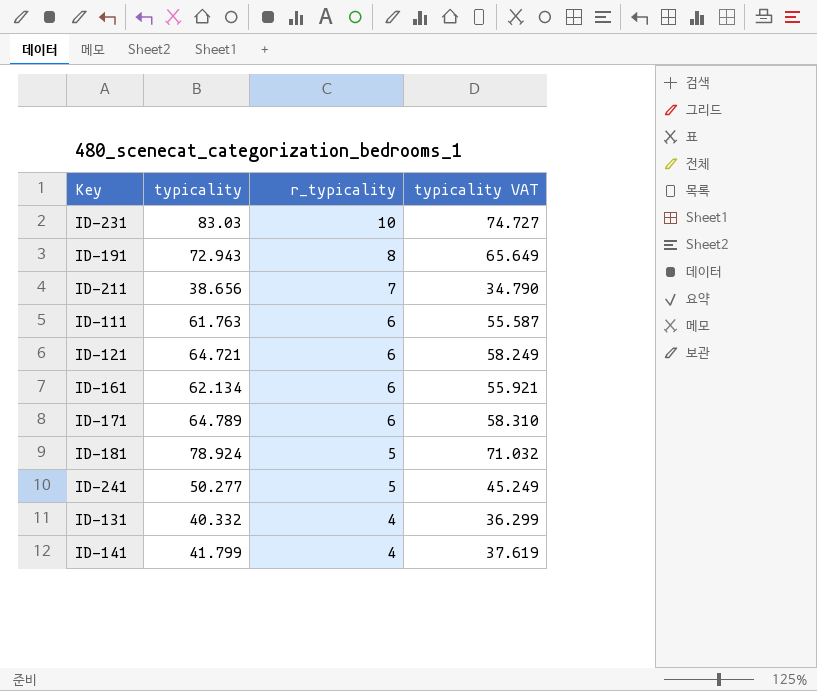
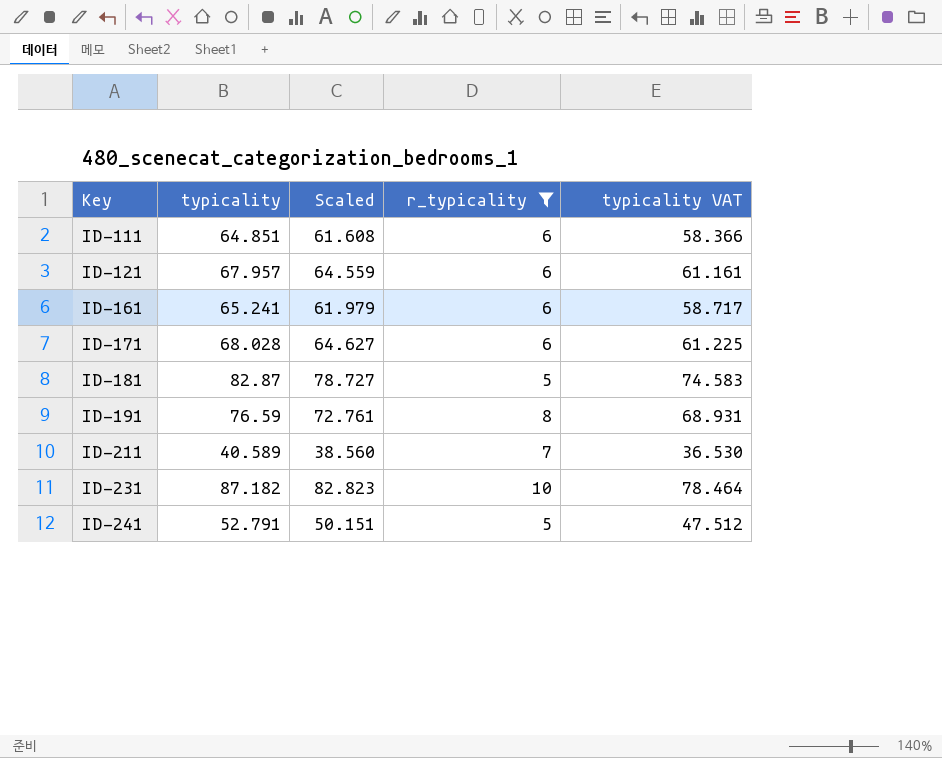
filter: none -> r_typicality != 4
row order: r_typicality descending -> Key ascending
column Scaled | formula: none -> [typicality] * 0.95
ID-111 | typicality: 61.763 -> 64.851
ID-111 | typicality VAT: 55.587 -> 58.366
ID-121 | typicality: 64.721 -> 67.957
ID-121 | typicality VAT: 58.249 -> 61.161
ID-161 | typicality: 62.134 -> 65.241
ID-161 | typicality VAT: 55.921 -> 58.717
ID-171 | typicality: 64.789 -> 68.028
ID-171 | typicality VAT: 58.310 -> 61.225
ID-181 | typicality: 78.924 -> 82.87
ID-181 | typicality VAT: 71.032 -> 74.583
ID-191 | typicality: 72.943 -> 76.59
ID-191 | typicality VAT: 65.649 -> 68.931
ID-211 | typicality: 38.656 -> 40.589
ID-211 | typicality VAT: 34.790 -> 36.530
ID-231 | typicality: 83.03 -> 87.182
ID-231 | typicality VAT: 74.727 -> 78.464
ID-241 | typicality: 50.277 -> 52.791
ID-241 | typicality VAT: 45.249 -> 47.512

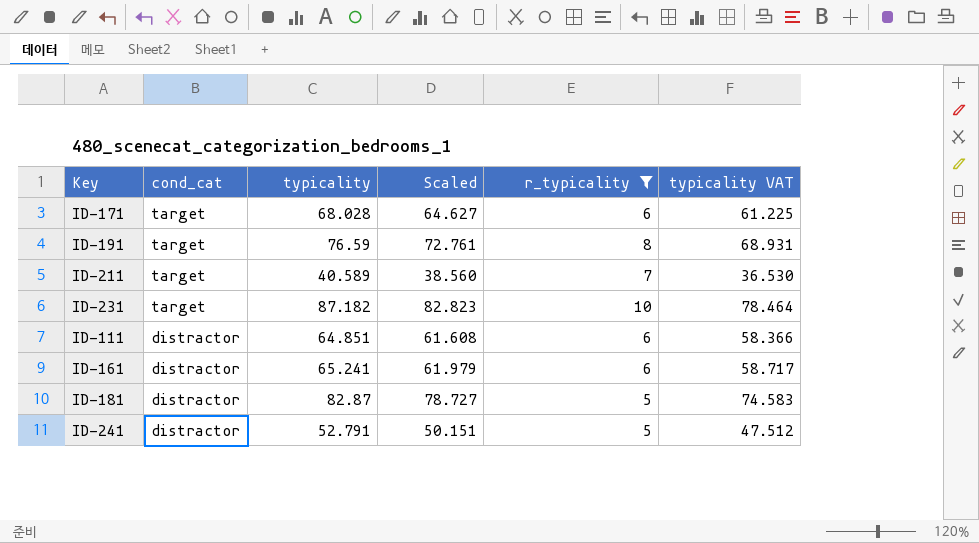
row order: Key ascending -> cond_cat descending
column cond_cat | position: none -> 2
row ID-121: 67.957 | 64.559 | 6 | 61.161 -> none

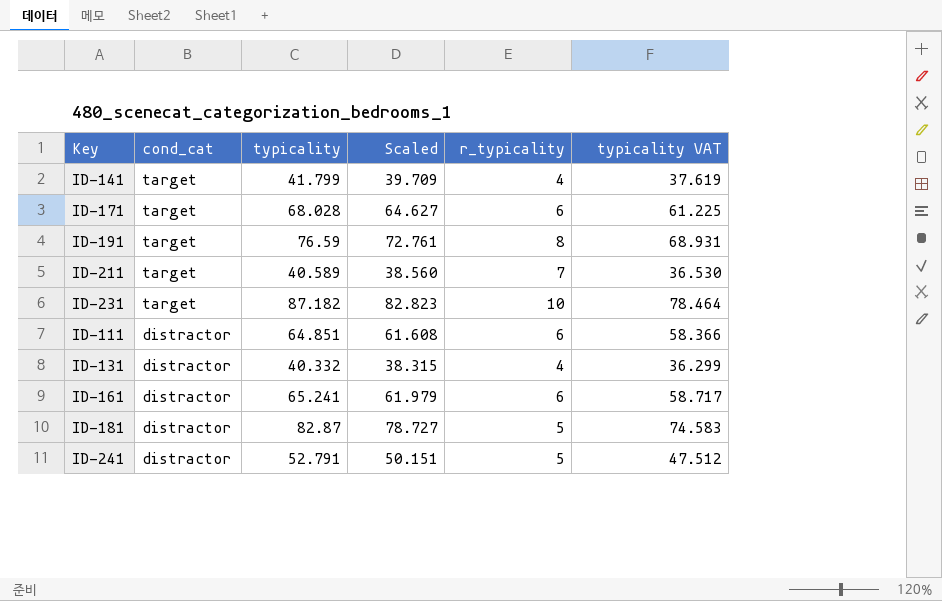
filter: r_typicality != 4 -> none

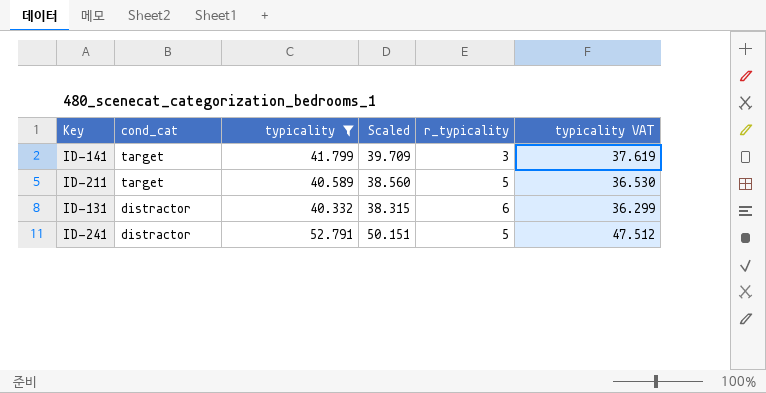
filter: none -> typicality <= 52.791
ID-141 | r_typicality: 4 -> 3
ID-211 | r_typicality: 7 -> 5
ID-131 | r_typicality: 4 -> 6

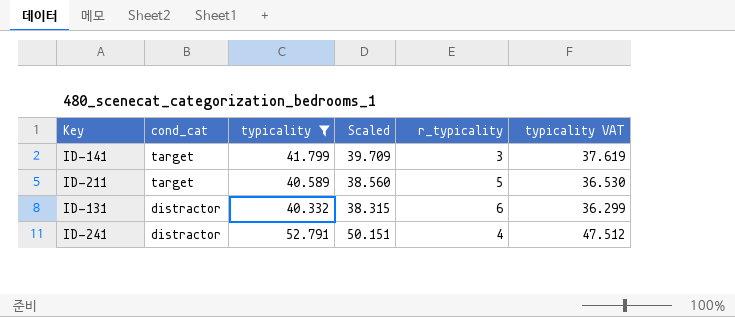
ID-241 | r_typicality: 5 -> 4

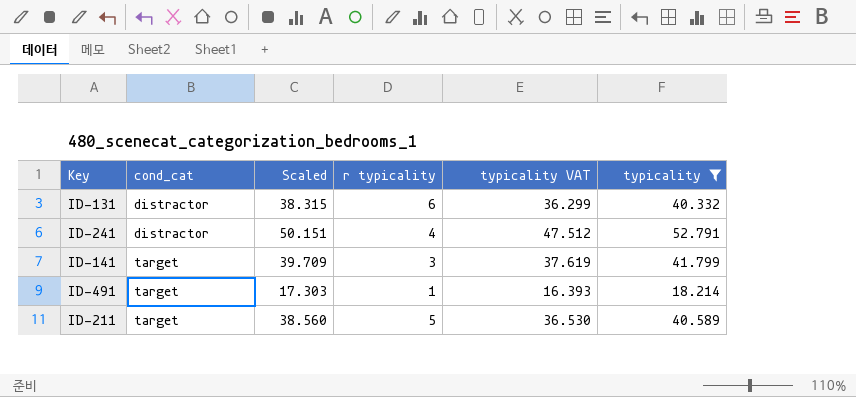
row order: cond_cat descending -> cond_cat ascending
column name: r_typicality -> r typicality
column typicality | position: 3 -> 6
row ID-491: none -> target | 17.303 | 1 | 16.393 | 18.214

